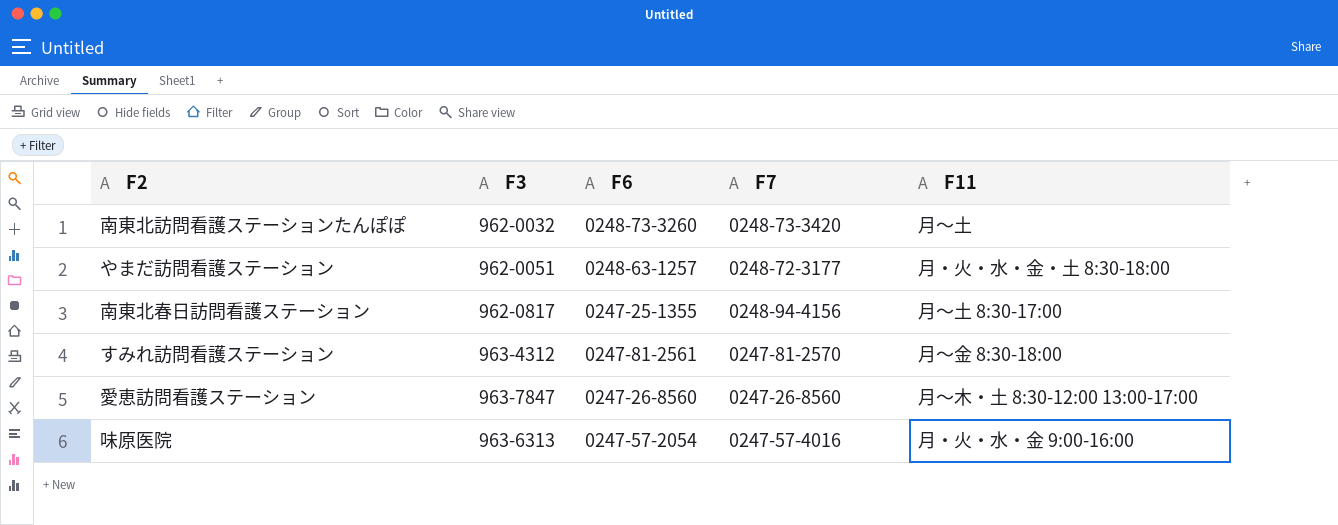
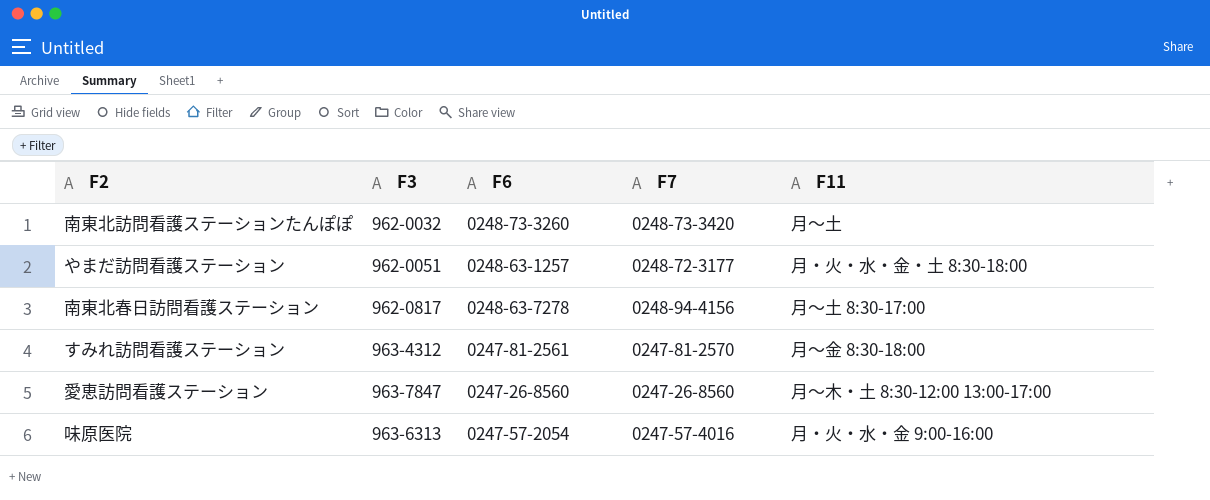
南東北春日訪問看護ステーション | F6: 0247-25-1355 -> 0248-63-7278

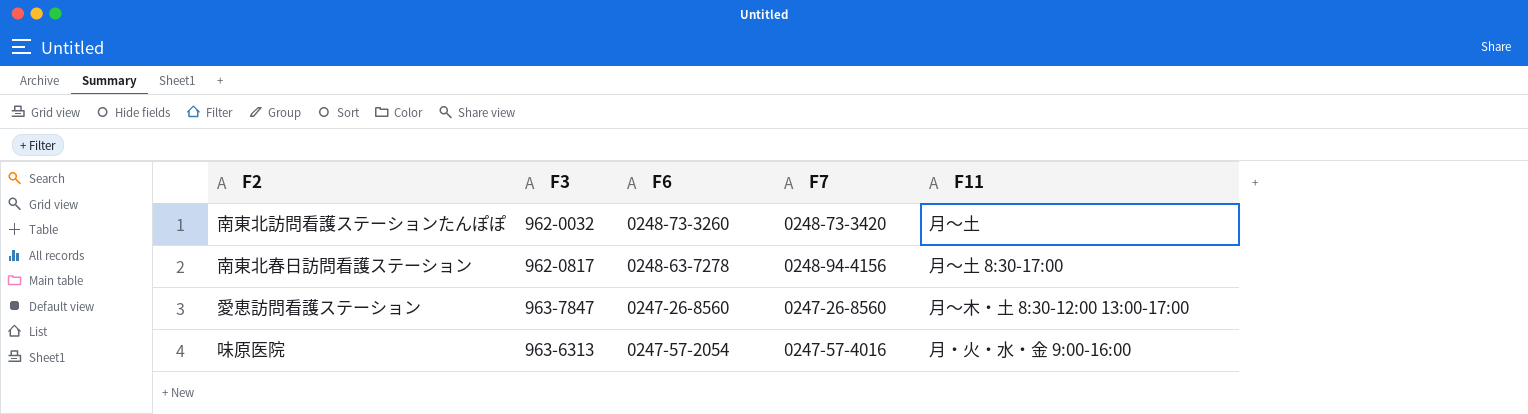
row やまだ訪問看護ステーション: 962-0051 | 0248-63-1257 | 0248-72-3177 | 月・火・水・金・土 8:30-18:00 -> none
row すみれ訪問看護ステーション: 963-4312 | 0247-81-2561 | 0247-81-2570 | 月～金 8:30-18:00 -> none

